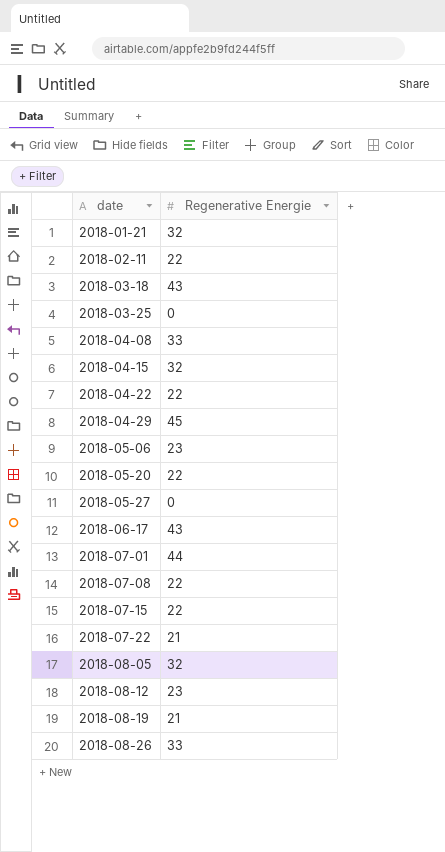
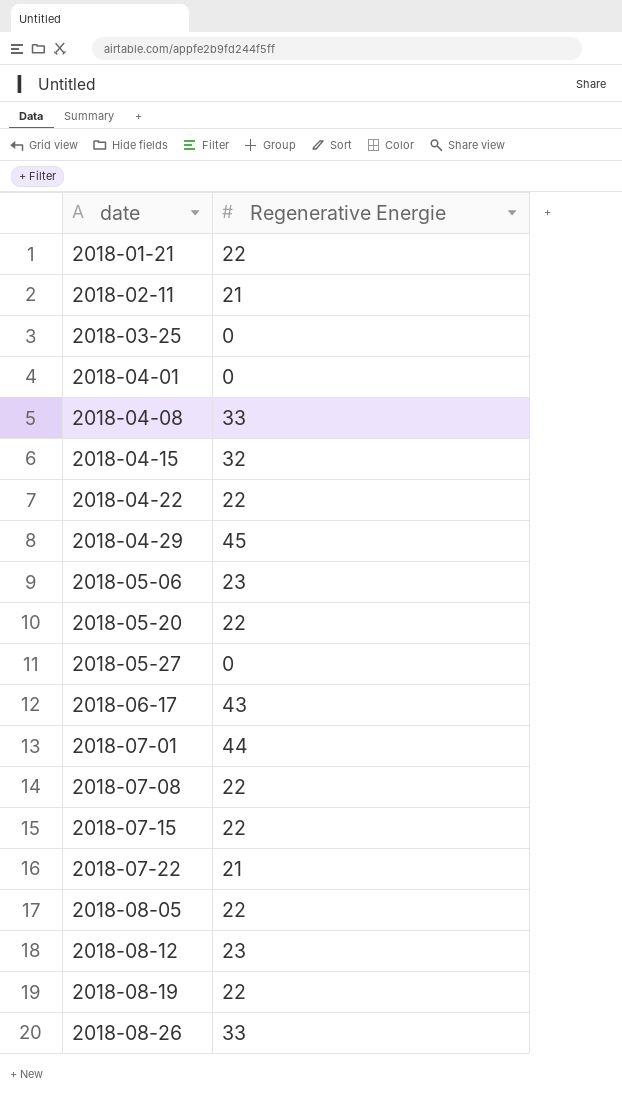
row 2018-03-18: 43 -> none
2018-01-21 | Regenerative Energie: 32 -> 22
2018-02-11 | Regenerative Energie: 22 -> 21
row 2018-04-01: none -> 0
2018-08-05 | Regenerative Energie: 32 -> 22
2018-08-19 | Regenerative Energie: 21 -> 22

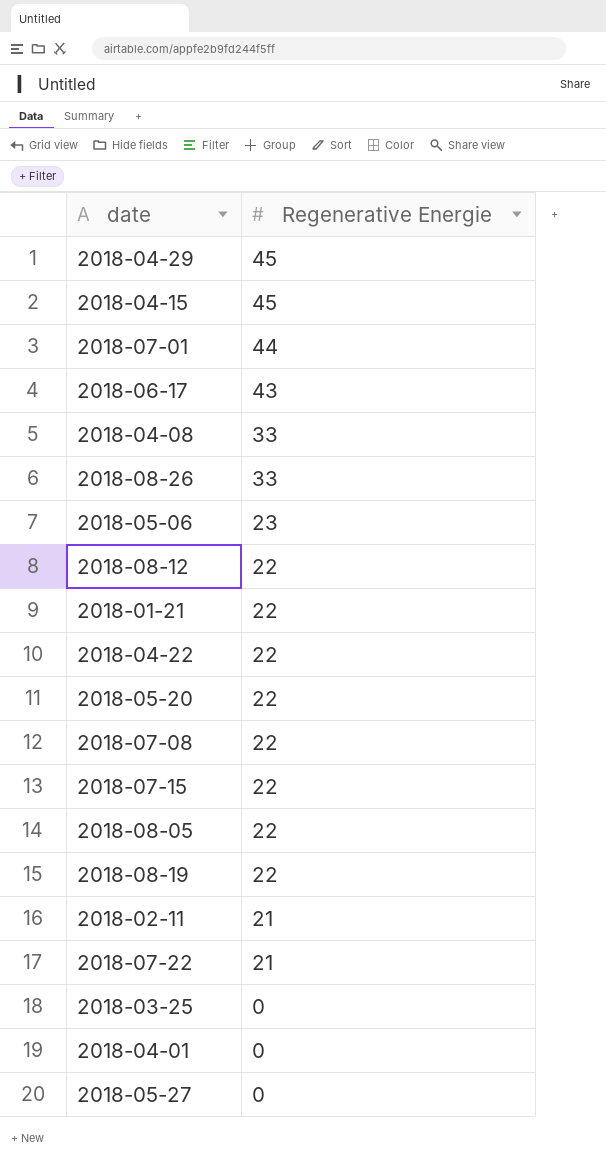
row order: date ascending -> Regenerative Energie descending
2018-04-15 | Regenerative Energie: 32 -> 45
2018-08-12 | Regenerative Energie: 23 -> 22

